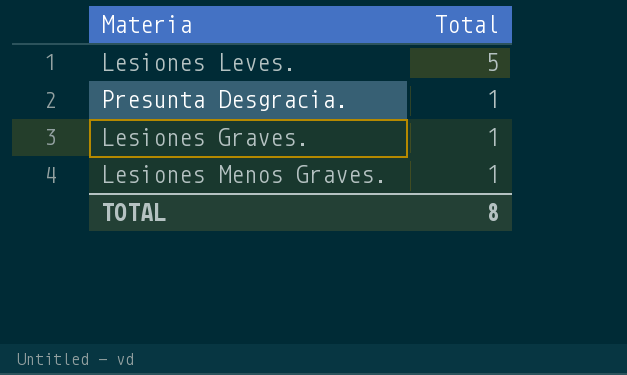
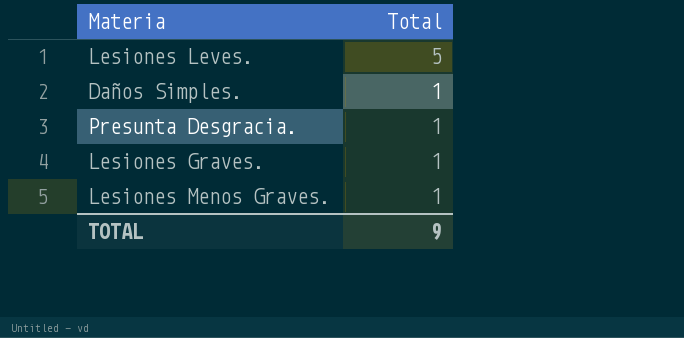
row Daños Simples.: none -> 1
TOTAL | Total: 8 -> 9

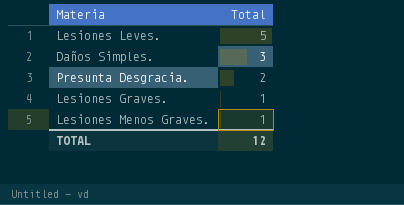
Daños Simples. | Total: 1 -> 3
Presunta Desgracia. | Total: 1 -> 2
TOTAL | Total: 9 -> 12

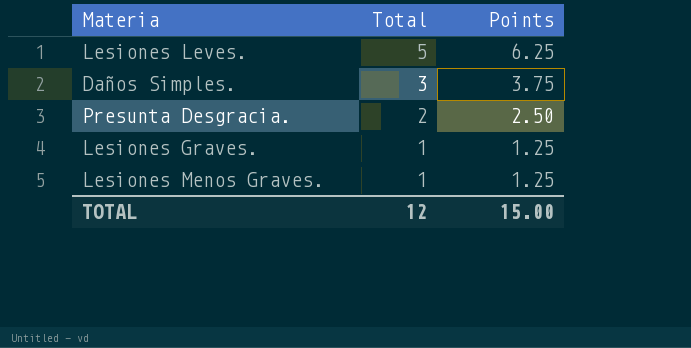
column Points | formula: none -> [Total] * 1.25

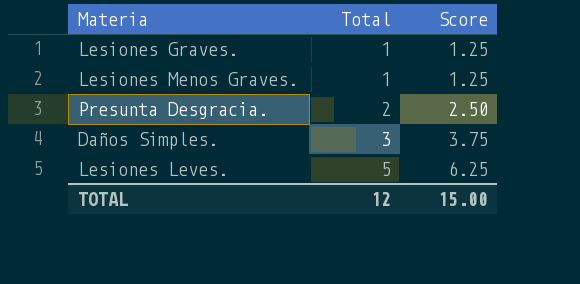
row order: Total descending -> Total ascending
column name: Points -> Score

